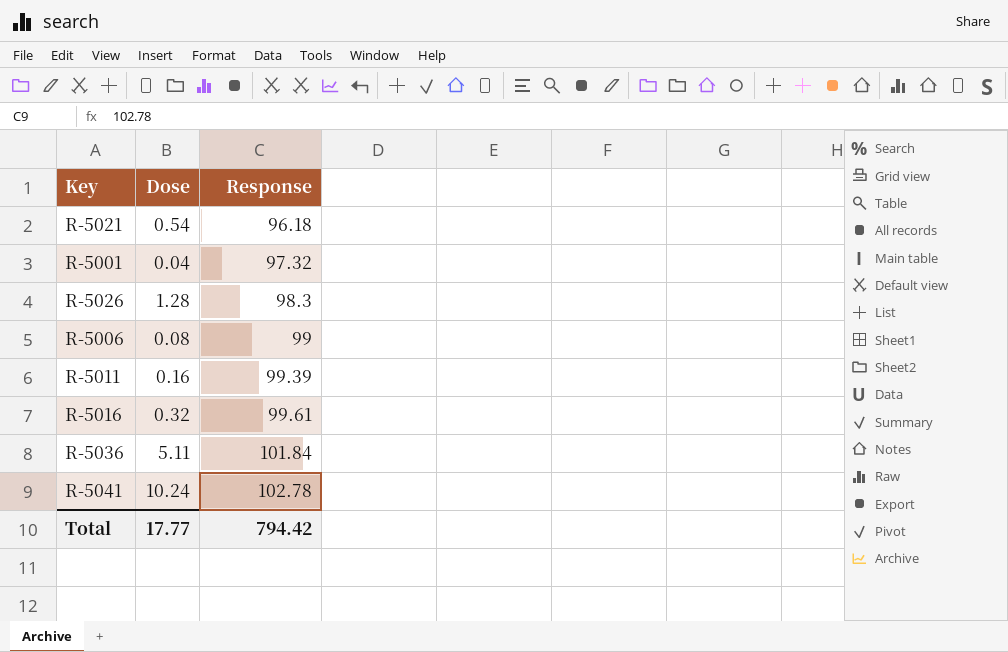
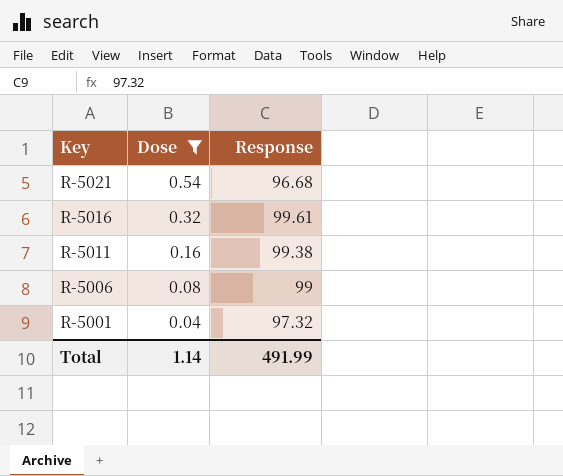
filter: none -> Dose <= 0.54
row order: Response ascending -> Key descending
R-5021 | Response: 96.18 -> 96.68
R-5011 | Response: 99.39 -> 99.38
Total | Dose: 17.77 -> 1.14
Total | Response: 794.42 -> 491.99

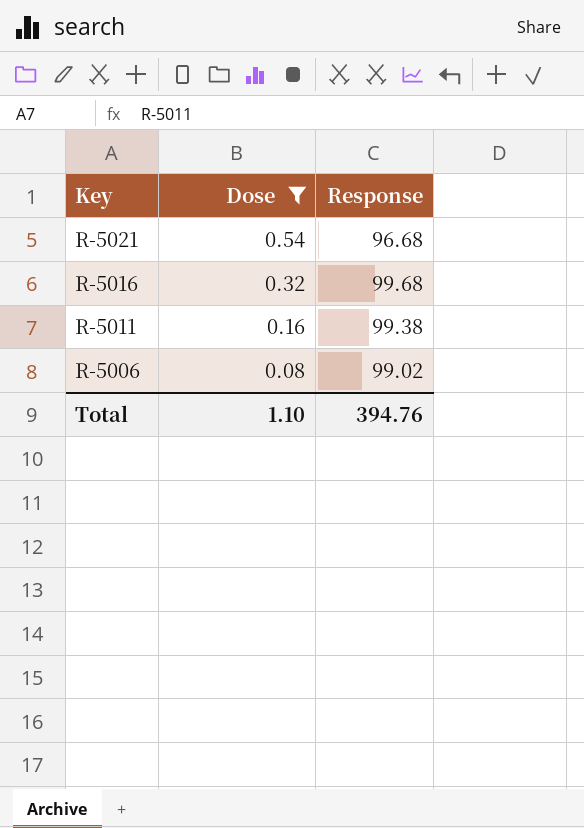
row R-5001: 0.04 | 97.32 -> none
R-5016 | Response: 99.61 -> 99.68
R-5006 | Response: 99 -> 99.02
Total | Dose: 1.14 -> 1.10
Total | Response: 491.99 -> 394.76

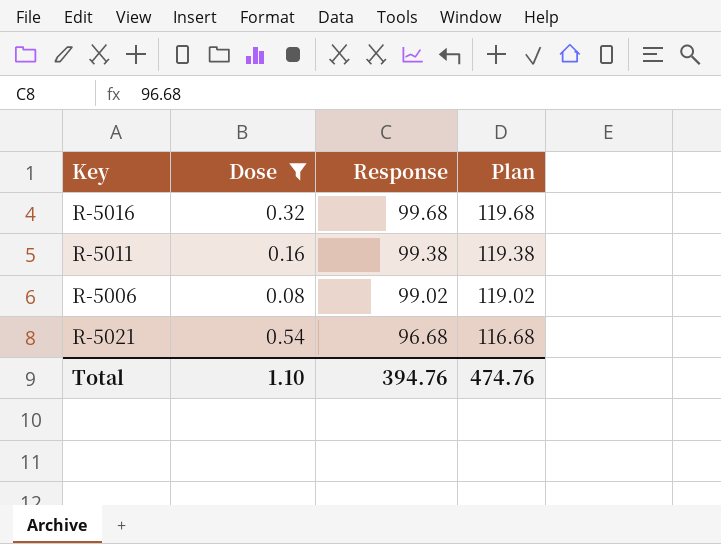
row order: Key descending -> Response descending
column Plan | formula: none -> [Response] + 20

